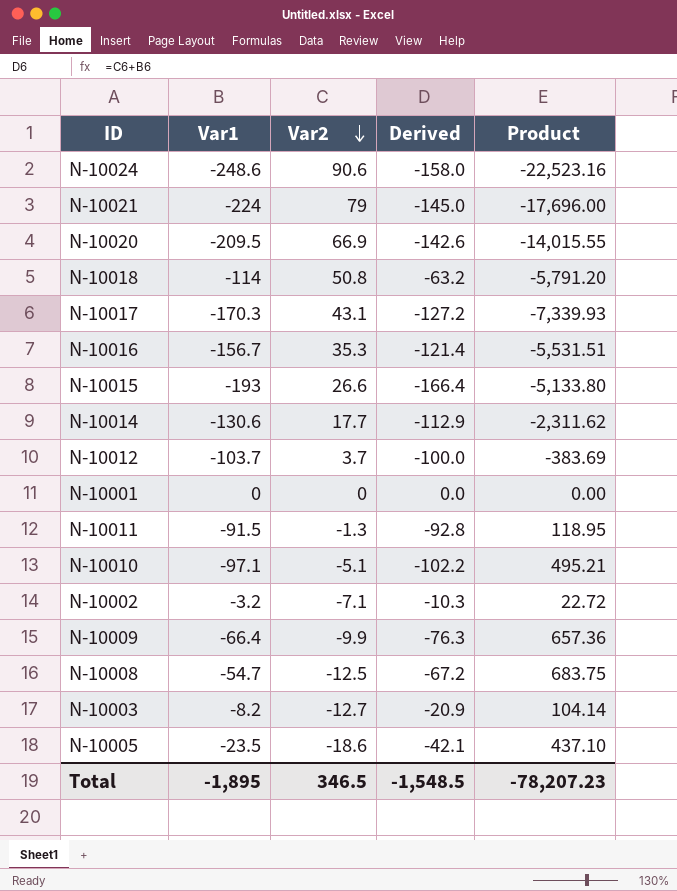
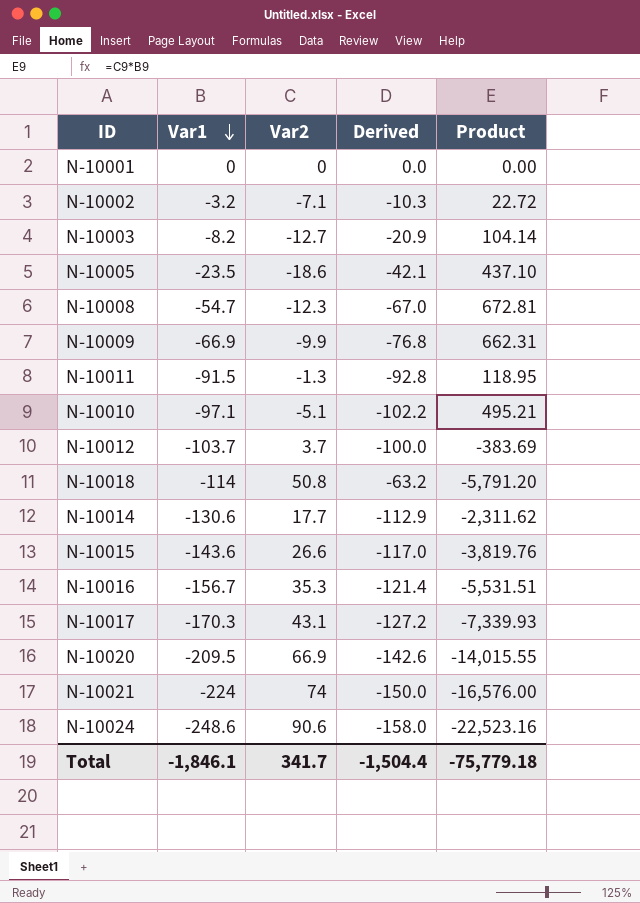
row order: Var2 descending -> Var1 descending
N-10008 | Var2: -12.5 -> -12.3
N-10008 | Derived: -67.2 -> -67.0
N-10008 | Product: 683.75 -> 672.81
N-10009 | Var1: -66.4 -> -66.9
N-10009 | Derived: -76.3 -> -76.8
N-10009 | Product: 657.36 -> 662.31
N-10015 | Var1: -193 -> -143.6
N-10015 | Derived: -166.4 -> -117.0
N-10015 | Product: -5,133.80 -> -3,819.76
N-10021 | Var2: 79 -> 74
N-10021 | Derived: -145.0 -> -150.0
N-10021 | Product: -17,696.00 -> -16,576.00
Total | Var1: -1,895 -> -1,846.1
Total | Var2: 346.5 -> 341.7
Total | Derived: -1,548.5 -> -1,504.4
Total | Product: -78,207.23 -> -75,779.18

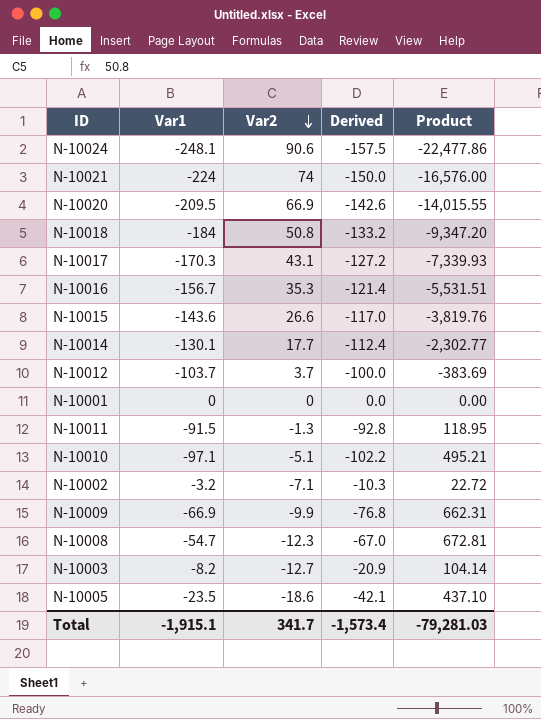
row order: Var1 descending -> Var2 descending
N-10024 | Var1: -248.6 -> -248.1
N-10024 | Derived: -158.0 -> -157.5
N-10024 | Product: -22,523.16 -> -22,477.86
N-10018 | Var1: -114 -> -184
N-10018 | Derived: -63.2 -> -133.2
N-10018 | Product: -5,791.20 -> -9,347.20
N-10014 | Var1: -130.6 -> -130.1
N-10014 | Derived: -112.9 -> -112.4
N-10014 | Product: -2,311.62 -> -2,302.77
Total | Var1: -1,846.1 -> -1,915.1
Total | Derived: -1,504.4 -> -1,573.4
Total | Product: -75,779.18 -> -79,281.03

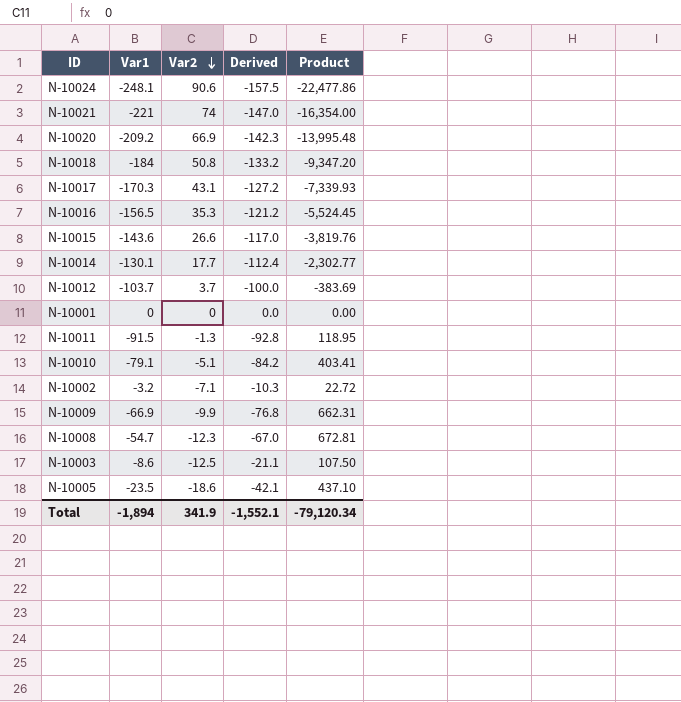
N-10021 | Var1: -224 -> -221
N-10021 | Derived: -150.0 -> -147.0
N-10021 | Product: -16,576.00 -> -16,354.00
N-10020 | Var1: -209.5 -> -209.2
N-10020 | Derived: -142.6 -> -142.3
N-10020 | Product: -14,015.55 -> -13,995.48
N-10016 | Var1: -156.7 -> -156.5
N-10016 | Derived: -121.4 -> -121.2
N-10016 | Product: -5,531.51 -> -5,524.45
N-10010 | Var1: -97.1 -> -79.1
N-10010 | Derived: -102.2 -> -84.2
N-10010 | Product: 495.21 -> 403.41
N-10003 | Var1: -8.2 -> -8.6
N-10003 | Var2: -12.7 -> -12.5
N-10003 | Derived: -20.9 -> -21.1
N-10003 | Product: 104.14 -> 107.50
Total | Var1: -1,915.1 -> -1,894
Total | Var2: 341.7 -> 341.9
Total | Derived: -1,573.4 -> -1,552.1
Total | Product: -79,281.03 -> -79,120.34

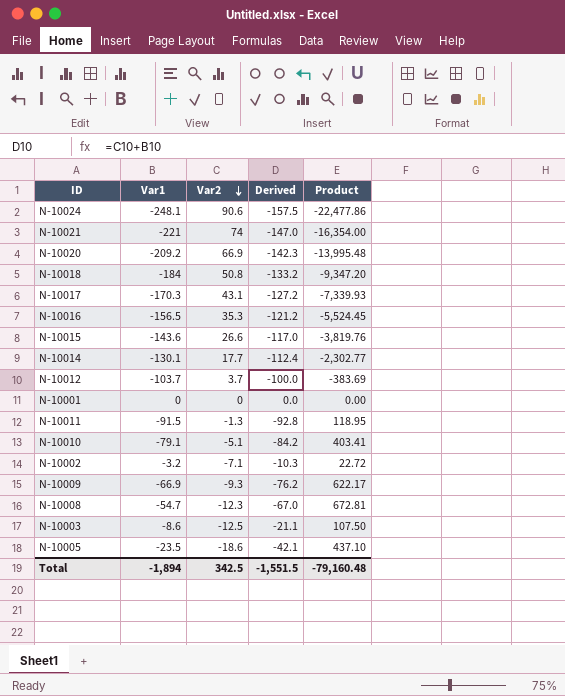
N-10009 | Var2: -9.9 -> -9.3
N-10009 | Derived: -76.8 -> -76.2
N-10009 | Product: 662.31 -> 622.17
Total | Var2: 341.9 -> 342.5
Total | Derived: -1,552.1 -> -1,551.5
Total | Product: -79,120.34 -> -79,160.48

